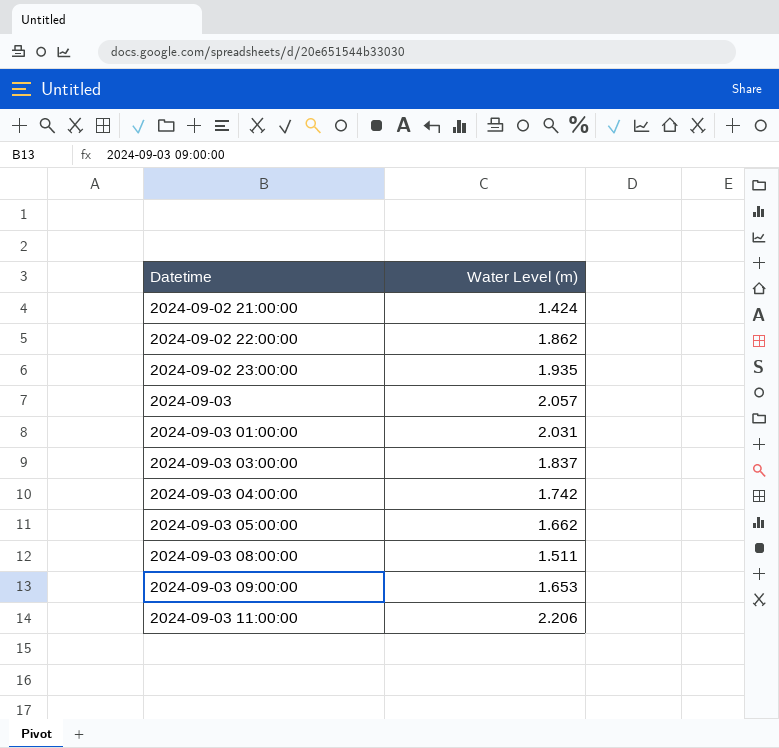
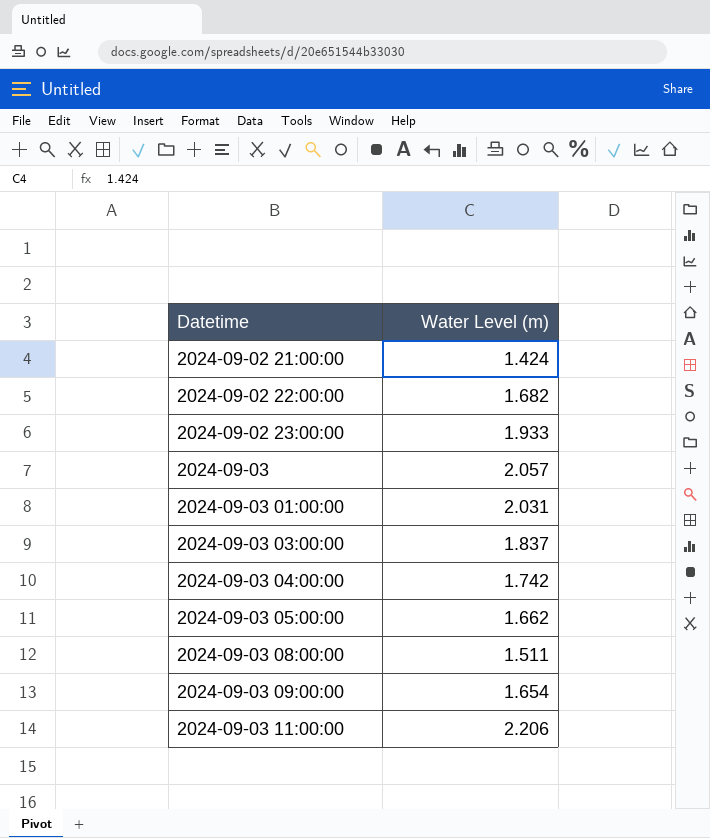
2024-09-02 22:00:00 | Water Level (m): 1.862 -> 1.682
2024-09-02 23:00:00 | Water Level (m): 1.935 -> 1.933
2024-09-03 09:00:00 | Water Level (m): 1.653 -> 1.654

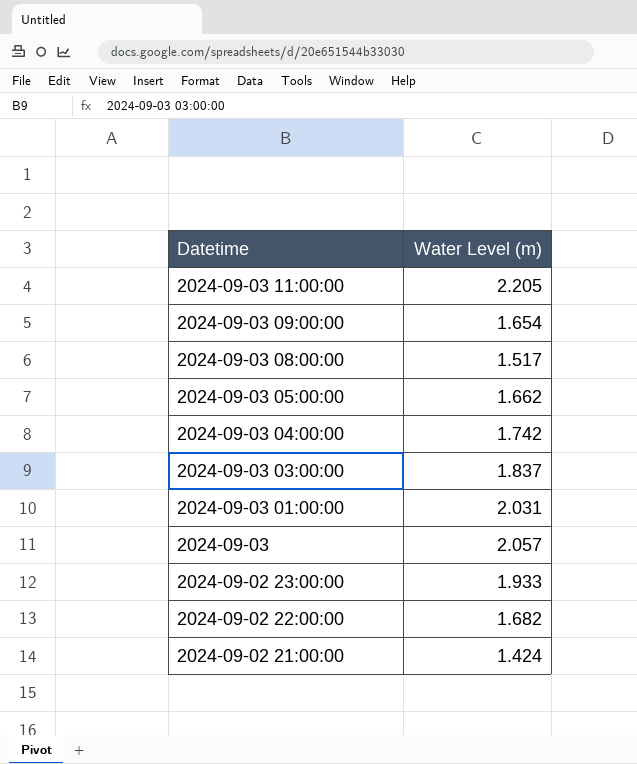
row order: Datetime ascending -> Datetime descending
2024-09-03 11:00:00 | Water Level (m): 2.206 -> 2.205
2024-09-03 08:00:00 | Water Level (m): 1.511 -> 1.517

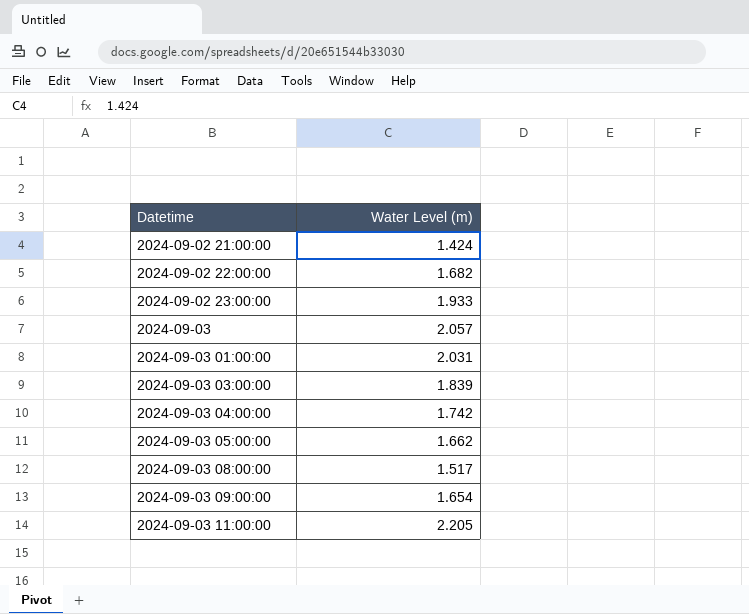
row order: Datetime descending -> Datetime ascending
2024-09-03 03:00:00 | Water Level (m): 1.837 -> 1.839

